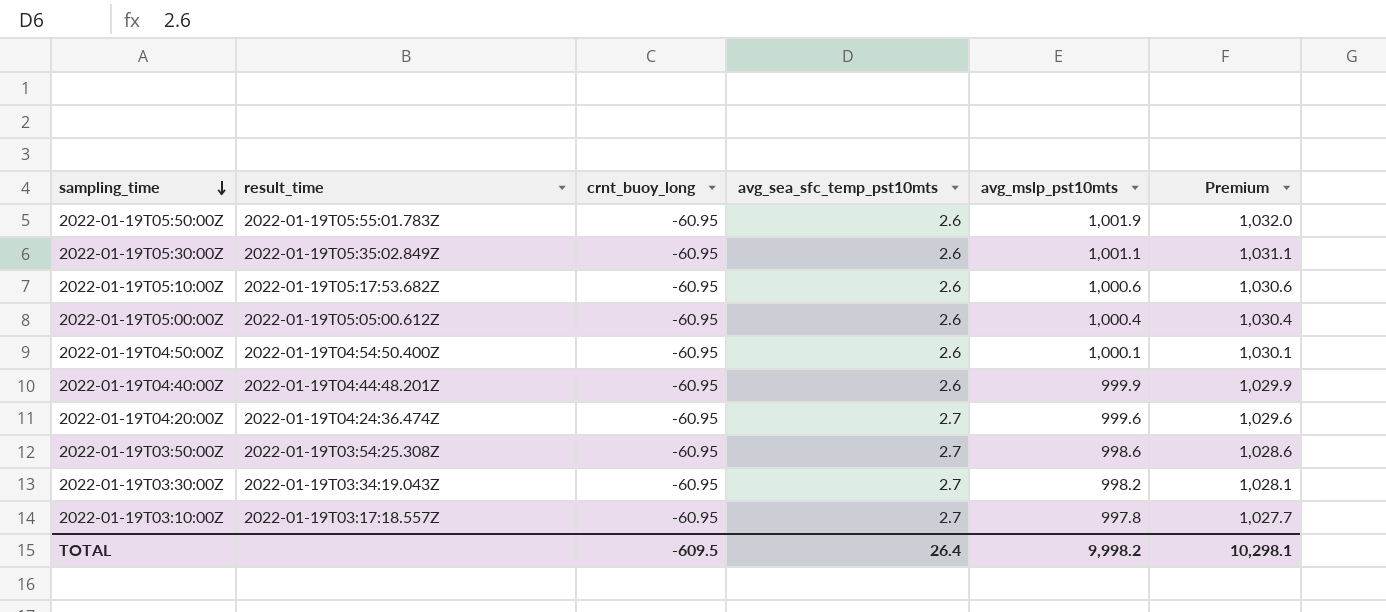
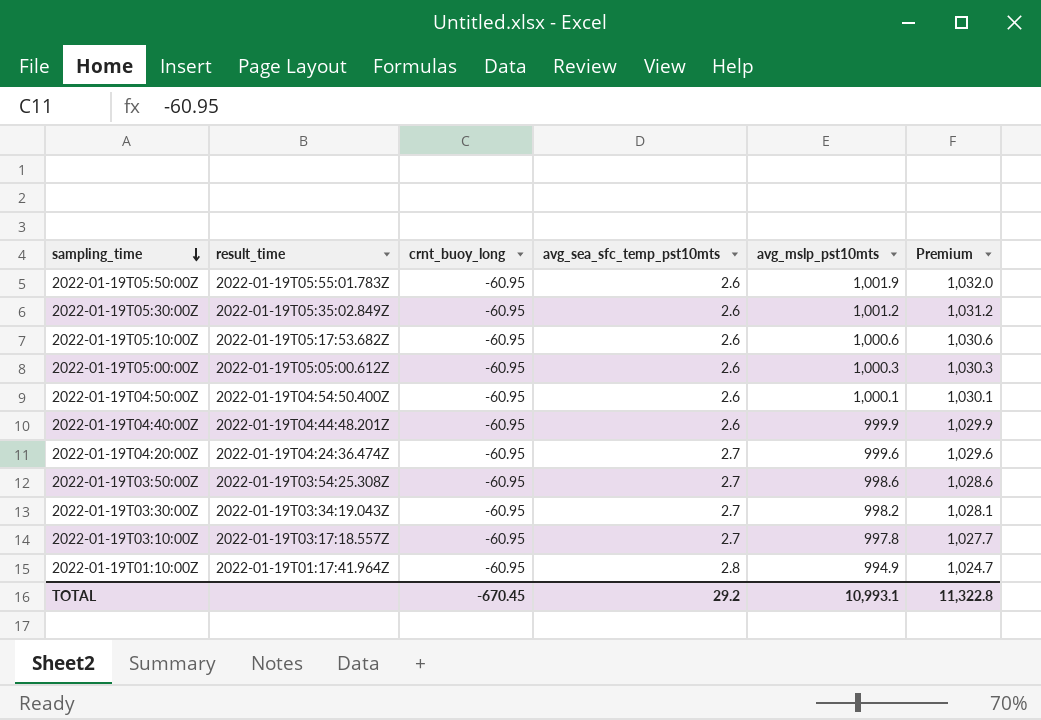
2022-01-19T05:30:00Z | avg_mslp_pst10mts: 1,001.1 -> 1,001.2
2022-01-19T05:30:00Z | Premium: 1,031.1 -> 1,031.2
2022-01-19T05:00:00Z | avg_mslp_pst10mts: 1,000.4 -> 1,000.3
2022-01-19T05:00:00Z | Premium: 1,030.4 -> 1,030.3
row 2022-01-19T01:10:00Z: none -> 2022-01-19T01:17:41.964Z | -60.95 | 2.8 | 994.9 | 1,024.7
TOTAL | crnt_buoy_long: -609.5 -> -670.45
TOTAL | avg_sea_sfc_temp_pst10mts: 26.4 -> 29.2
TOTAL | avg_mslp_pst10mts: 9,998.2 -> 10,993.1
TOTAL | Premium: 10,298.1 -> 11,322.8

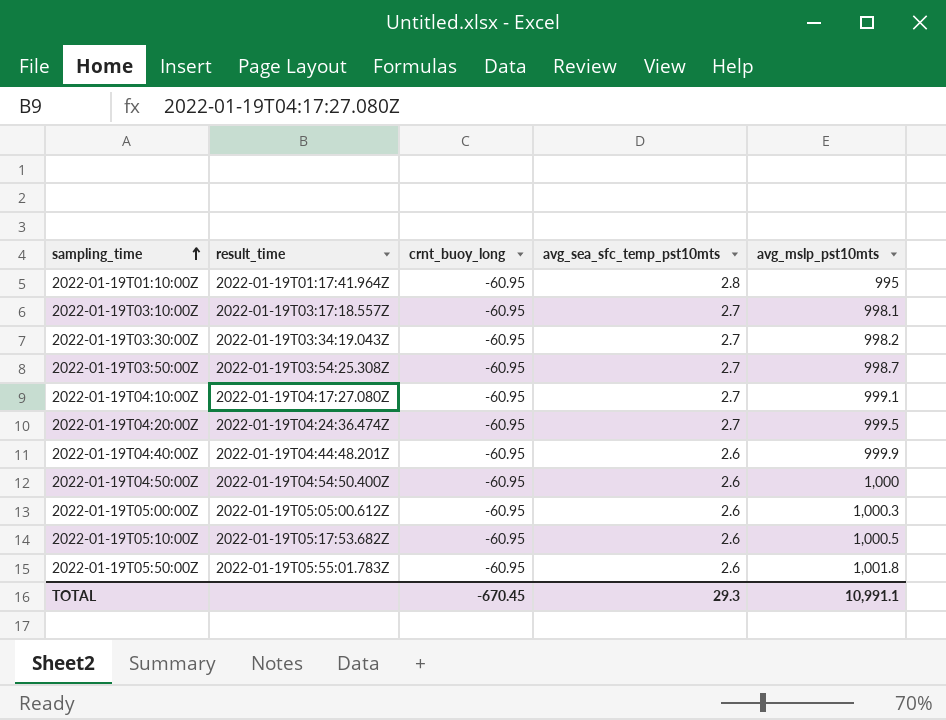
row order: sampling_time descending -> sampling_time ascending
column Premium | formula: [avg_mslp_pst10mts] * 1.03 -> none
row 2022-01-19T05:30:00Z: 2022-01-19T05:35:02.849Z | -60.95 | 2.6 | 1,001.2 | 1,031.2 -> none
2022-01-19T01:10:00Z | avg_mslp_pst10mts: 994.9 -> 995
2022-01-19T03:10:00Z | avg_mslp_pst10mts: 997.8 -> 998.1
2022-01-19T03:50:00Z | avg_mslp_pst10mts: 998.6 -> 998.7
row 2022-01-19T04:10:00Z: none -> 2022-01-19T04:17:27.080Z | -60.95 | 2.7 | 999.1
2022-01-19T04:20:00Z | avg_mslp_pst10mts: 999.6 -> 999.5
2022-01-19T04:50:00Z | avg_mslp_pst10mts: 1,000.1 -> 1,000
2022-01-19T05:10:00Z | avg_mslp_pst10mts: 1,000.6 -> 1,000.5
2022-01-19T05:50:00Z | avg_mslp_pst10mts: 1,001.9 -> 1,001.8
TOTAL | avg_sea_sfc_temp_pst10mts: 29.2 -> 29.3
TOTAL | avg_mslp_pst10mts: 10,993.1 -> 10,991.1

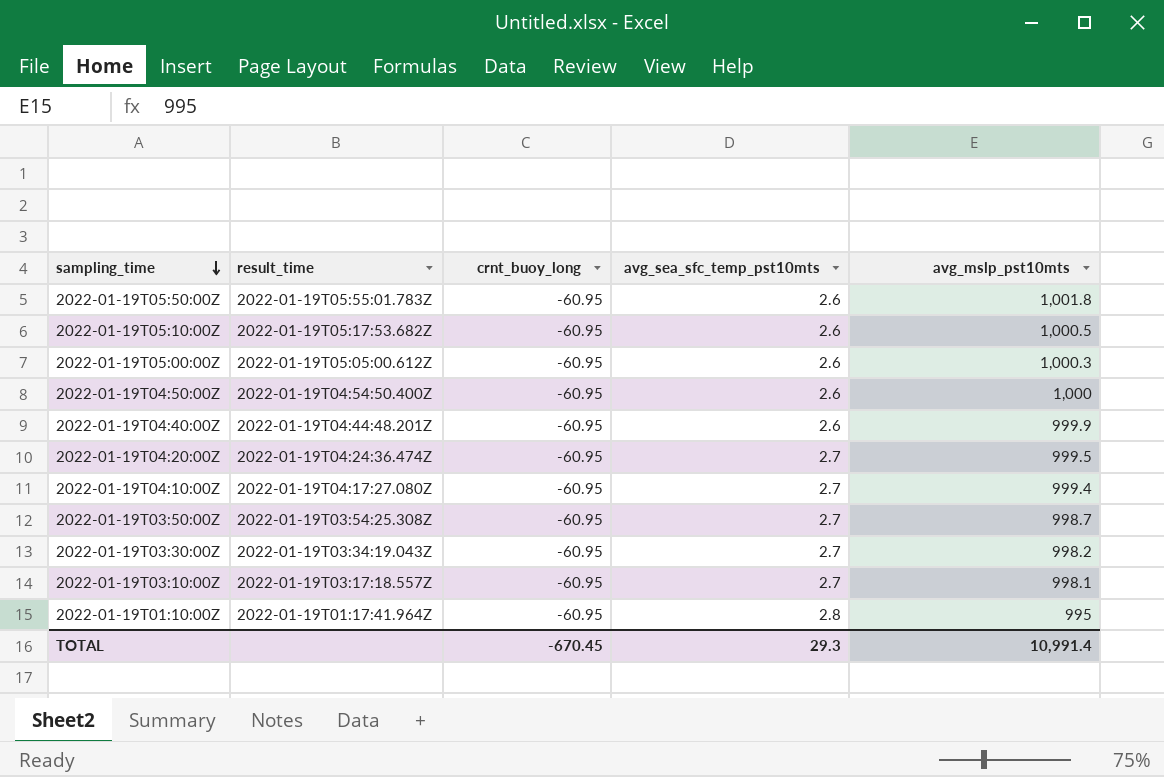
row order: sampling_time ascending -> sampling_time descending
2022-01-19T04:10:00Z | avg_mslp_pst10mts: 999.1 -> 999.4
TOTAL | avg_mslp_pst10mts: 10,991.1 -> 10,991.4

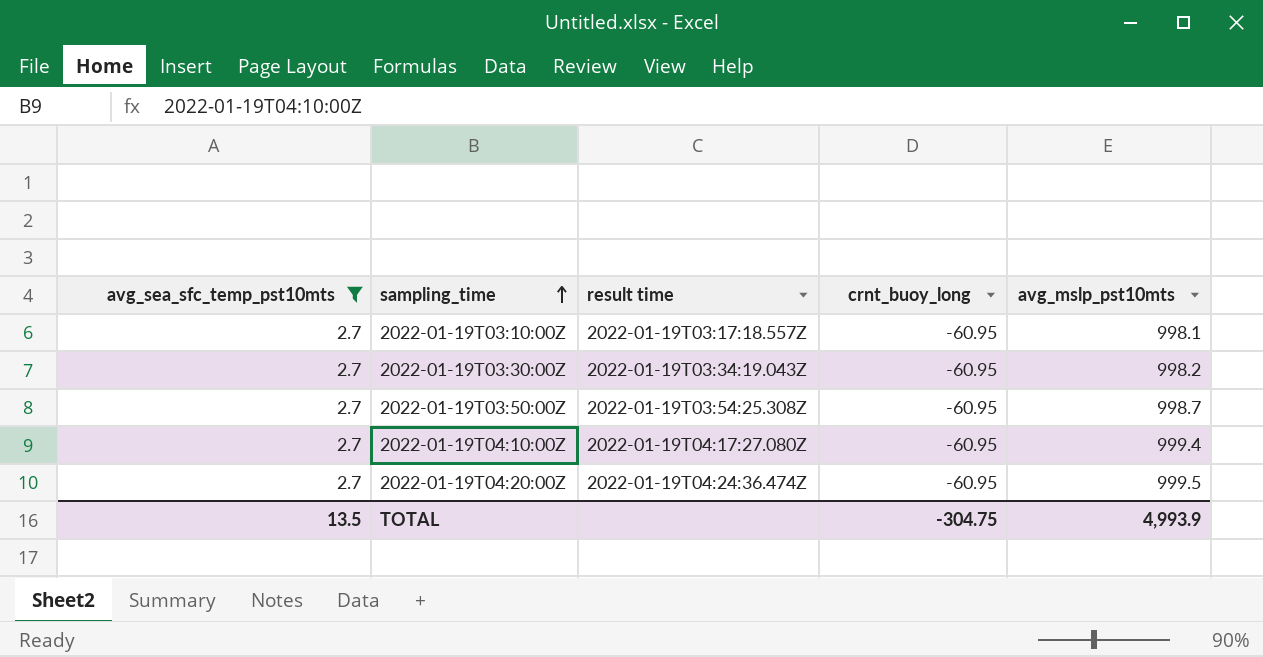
filter: none -> avg_sea_sfc_temp_pst10mts = 2.7
row order: sampling_time descending -> sampling_time ascending
column avg_sea_sfc_temp_pst10mts | position: 4 -> 1
column name: result_time -> result time
TOTAL | avg_sea_sfc_temp_pst10mts: 29.3 -> 13.5
TOTAL | crnt_buoy_long: -670.45 -> -304.75
TOTAL | avg_mslp_pst10mts: 10,991.4 -> 4,993.9

